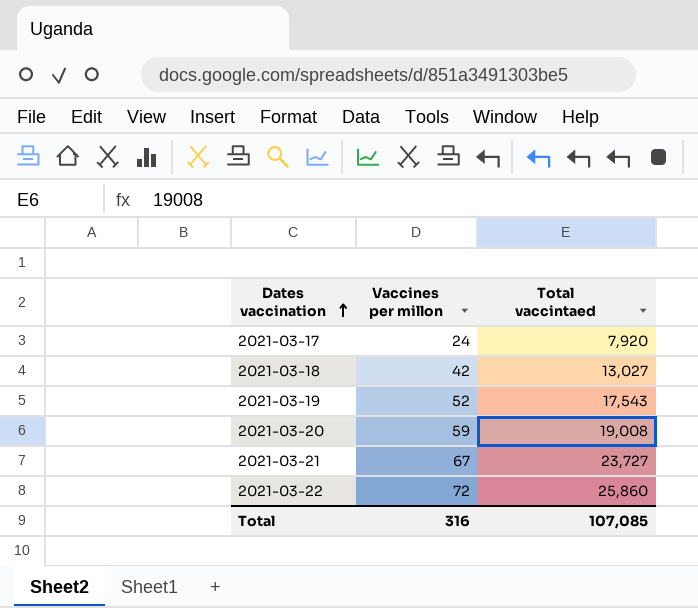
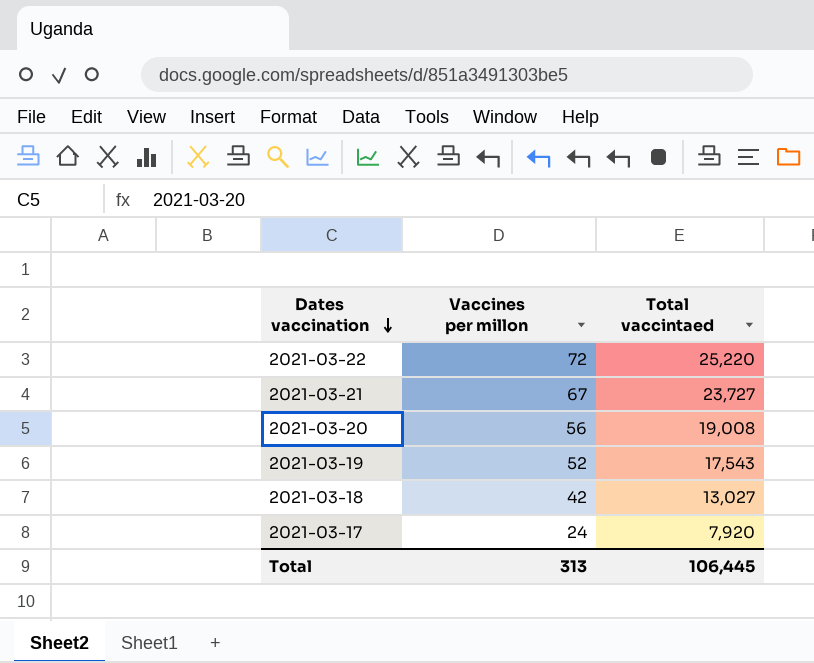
row order: Dates vaccination ascending -> Dates vaccination descending
2021-03-22 | Total vaccintaed: 25,860 -> 25,220
2021-03-20 | Vaccines per millon: 59 -> 56
Total | Vaccines per millon: 316 -> 313
Total | Total vaccintaed: 107,085 -> 106,445

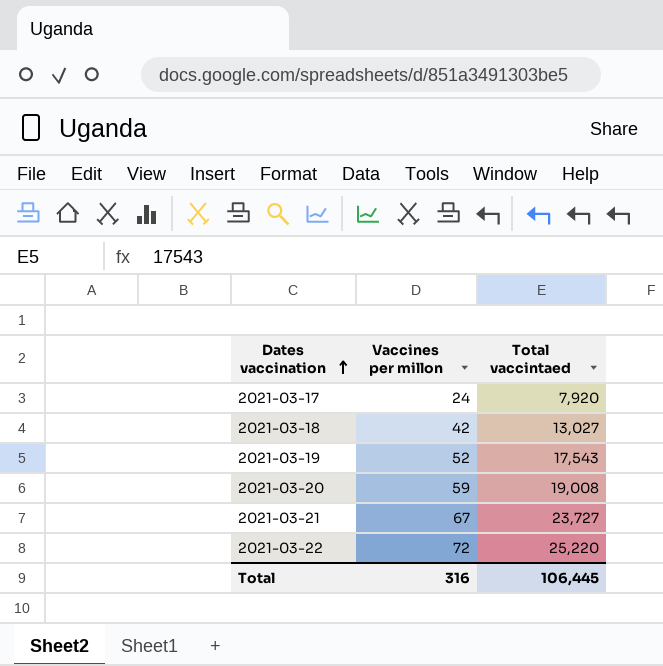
row order: Dates vaccination descending -> Dates vaccination ascending
2021-03-20 | Vaccines per millon: 56 -> 59
Total | Vaccines per millon: 313 -> 316

